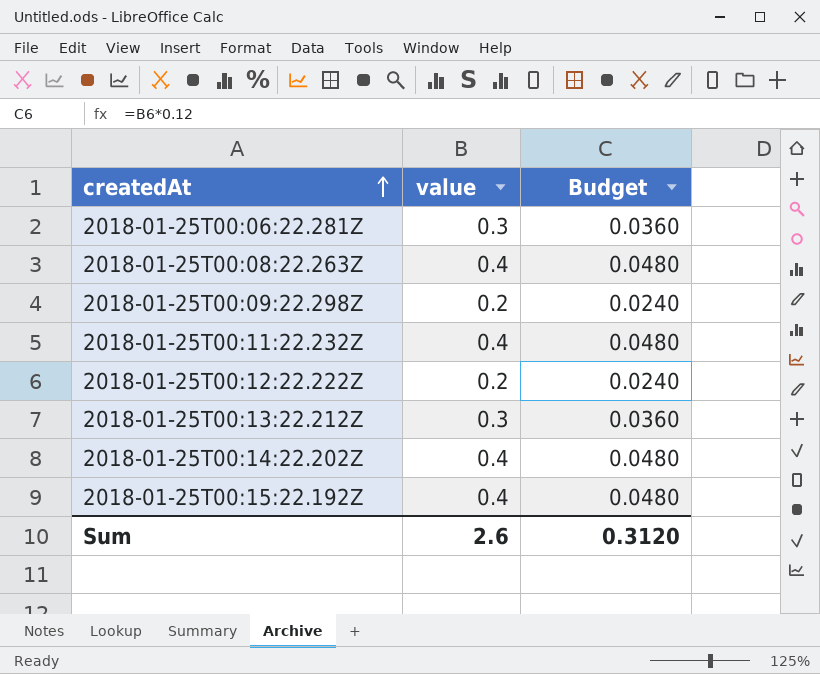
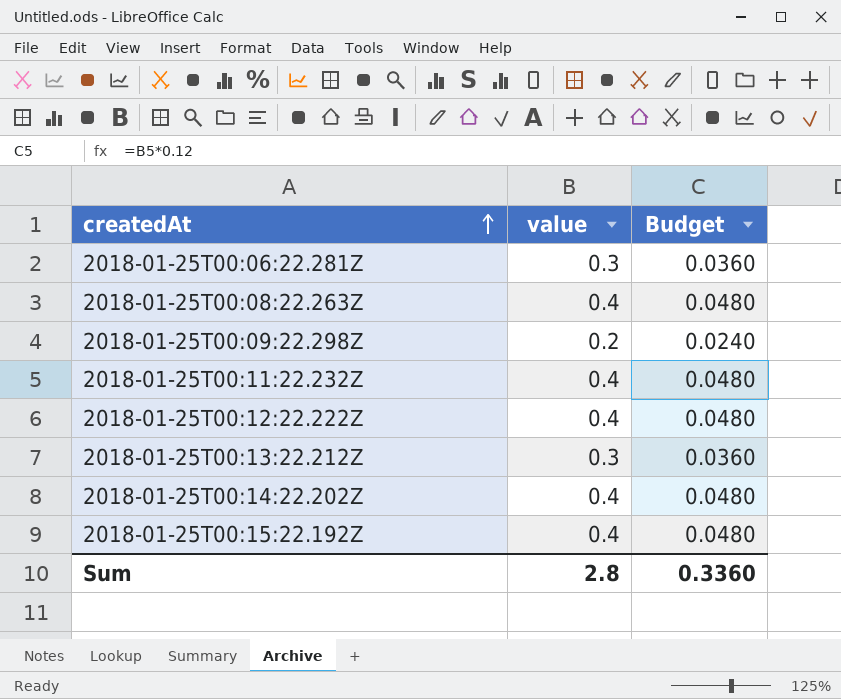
2018-01-25T00:12:22.222Z | value: 0.2 -> 0.4
2018-01-25T00:12:22.222Z | Budget: 0.0240 -> 0.0480
Sum | value: 2.6 -> 2.8
Sum | Budget: 0.3120 -> 0.3360

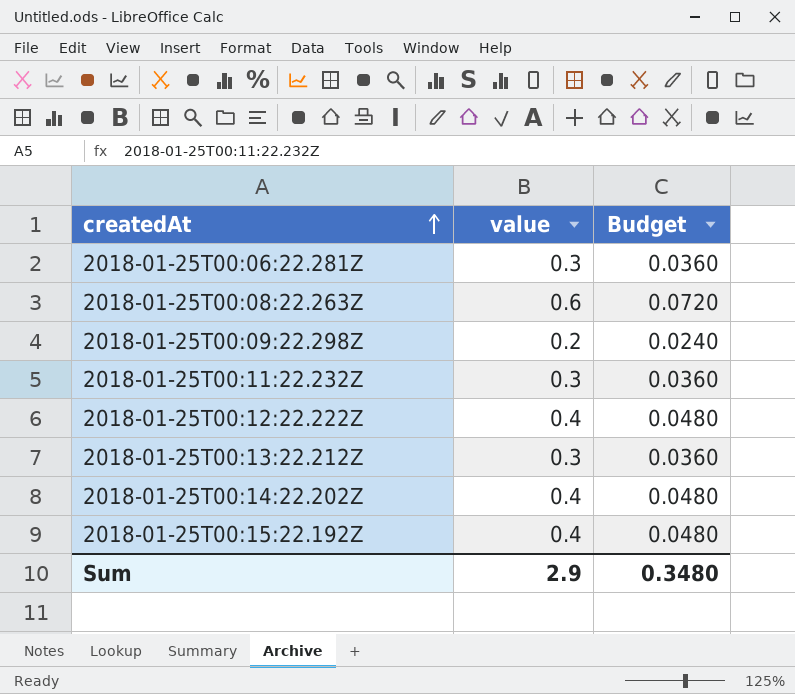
2018-01-25T00:08:22.263Z | value: 0.4 -> 0.6
2018-01-25T00:08:22.263Z | Budget: 0.0480 -> 0.0720
2018-01-25T00:11:22.232Z | value: 0.4 -> 0.3
2018-01-25T00:11:22.232Z | Budget: 0.0480 -> 0.0360
Sum | value: 2.8 -> 2.9
Sum | Budget: 0.3360 -> 0.3480

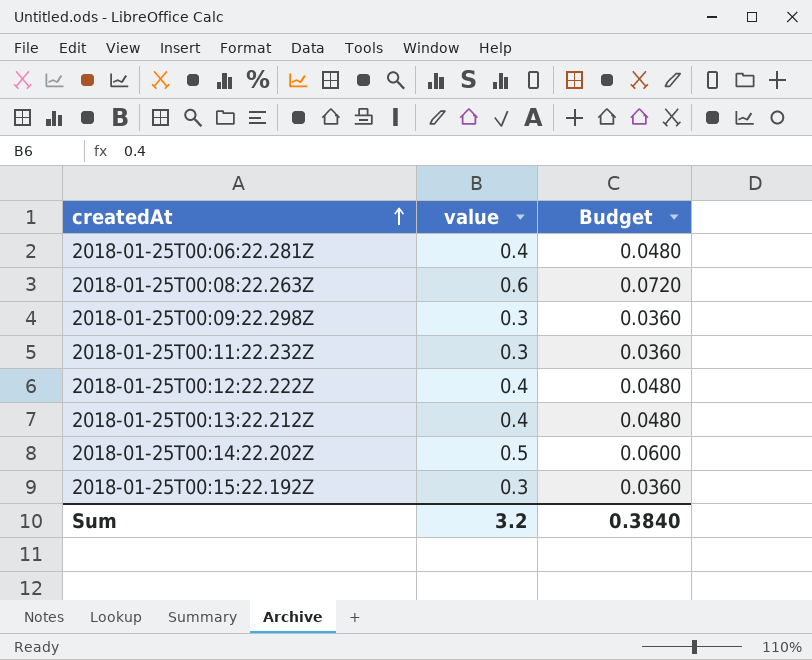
2018-01-25T00:06:22.281Z | value: 0.3 -> 0.4
2018-01-25T00:06:22.281Z | Budget: 0.0360 -> 0.0480
2018-01-25T00:09:22.298Z | value: 0.2 -> 0.3
2018-01-25T00:09:22.298Z | Budget: 0.0240 -> 0.0360
2018-01-25T00:13:22.212Z | value: 0.3 -> 0.4
2018-01-25T00:13:22.212Z | Budget: 0.0360 -> 0.0480
2018-01-25T00:14:22.202Z | value: 0.4 -> 0.5
2018-01-25T00:14:22.202Z | Budget: 0.0480 -> 0.0600
2018-01-25T00:15:22.192Z | value: 0.4 -> 0.3
2018-01-25T00:15:22.192Z | Budget: 0.0480 -> 0.0360
Sum | value: 2.9 -> 3.2
Sum | Budget: 0.3480 -> 0.3840

